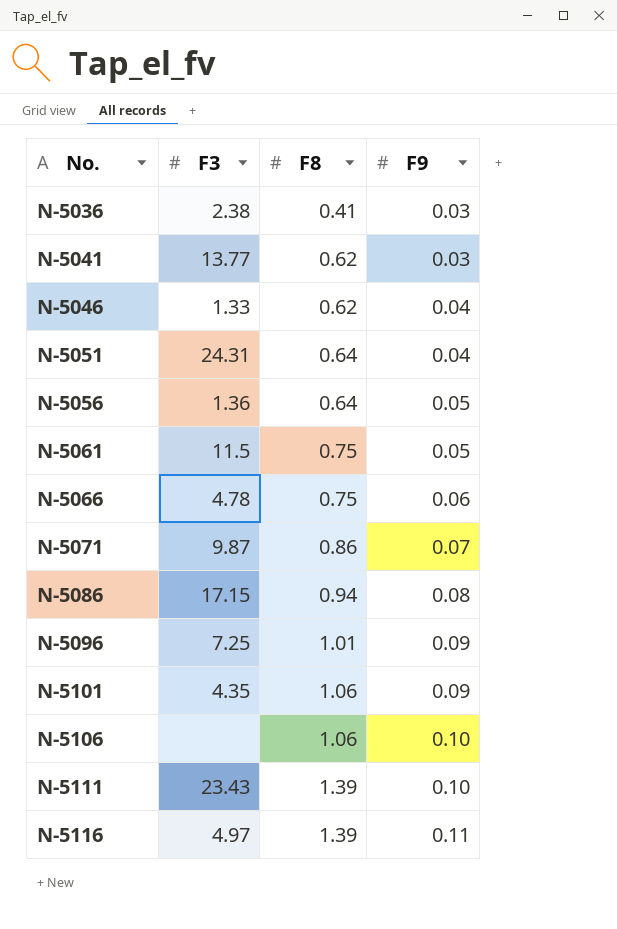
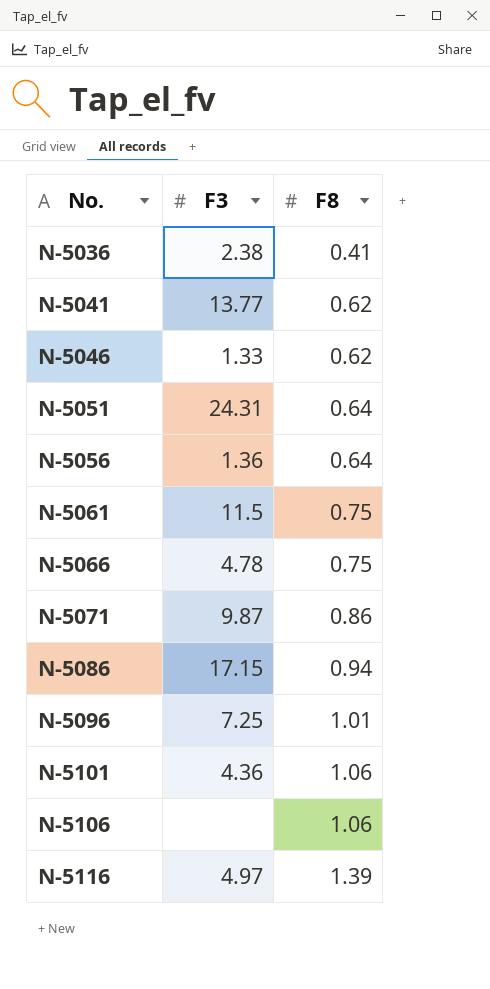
column F9 | position: 4 -> none
row N-5111: 23.43 | 1.39 | 0.10 -> none
N-5101 | F3: 4.35 -> 4.36

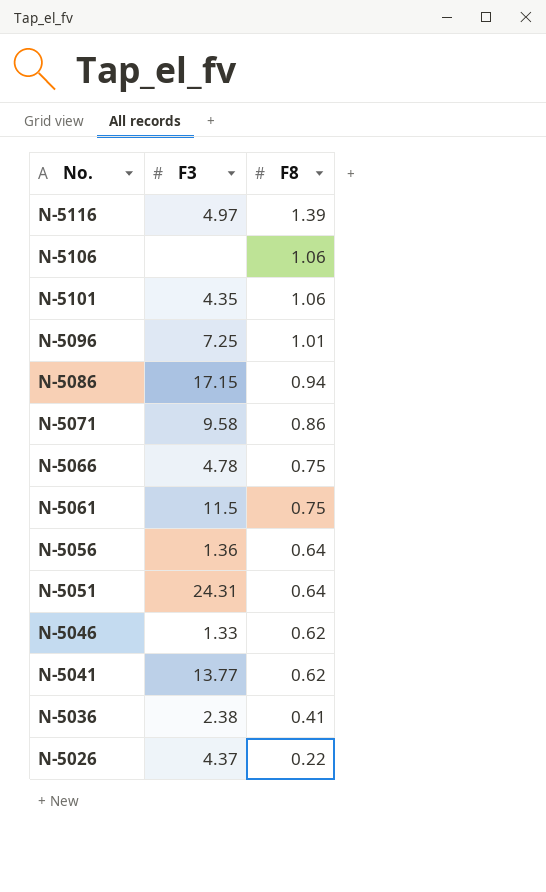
row order: No. ascending -> No. descending
N-5101 | F3: 4.36 -> 4.35
N-5071 | F3: 9.87 -> 9.58
row N-5026: none -> 4.37 | 0.22

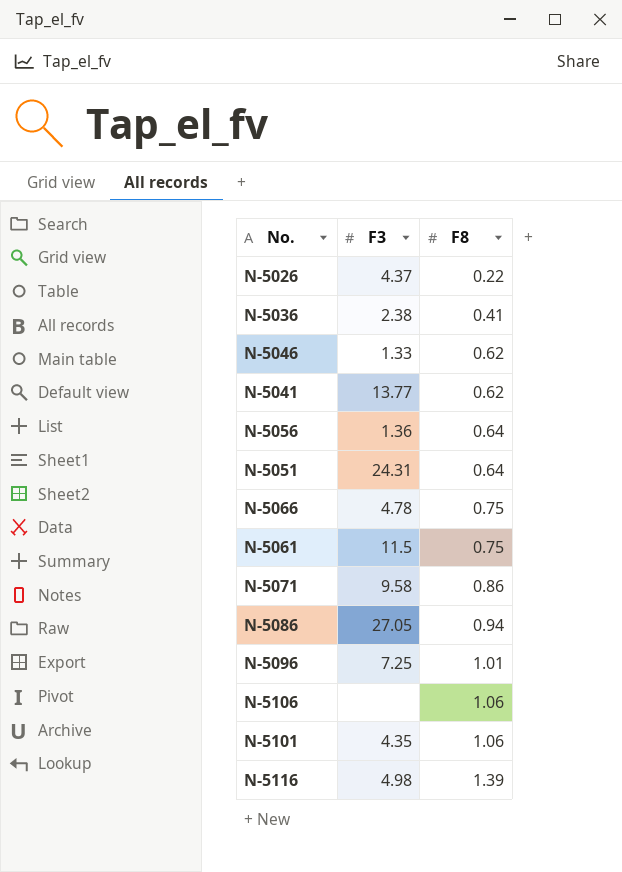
row order: No. descending -> F8 ascending
N-5086 | F3: 17.15 -> 27.05
N-5116 | F3: 4.97 -> 4.98

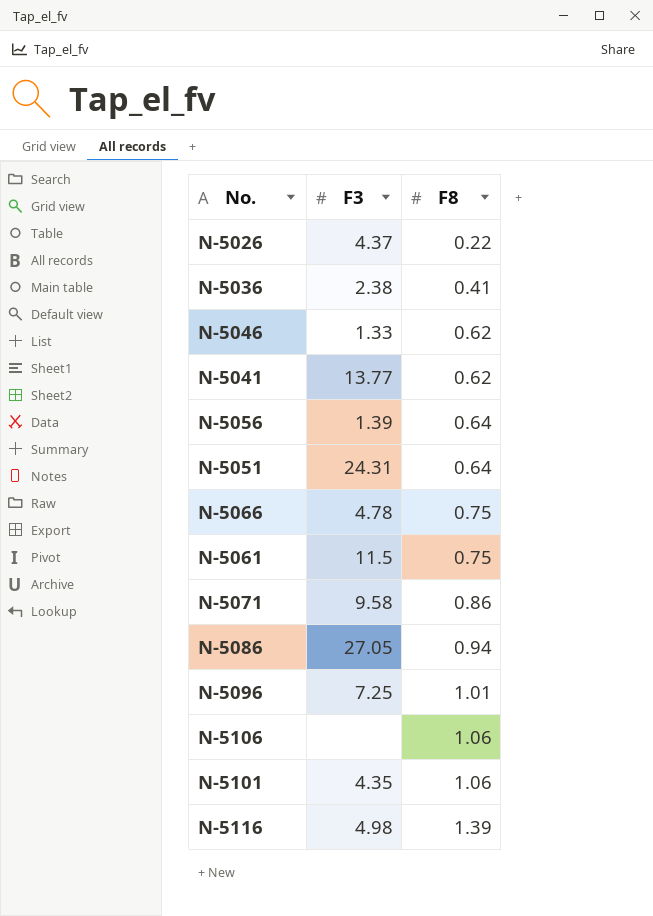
N-5056 | F3: 1.36 -> 1.39

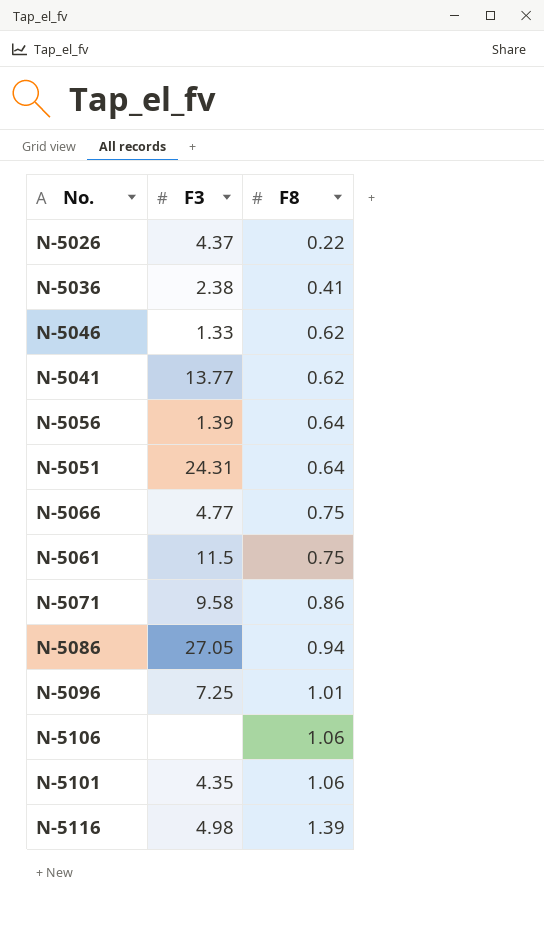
N-5066 | F3: 4.78 -> 4.77

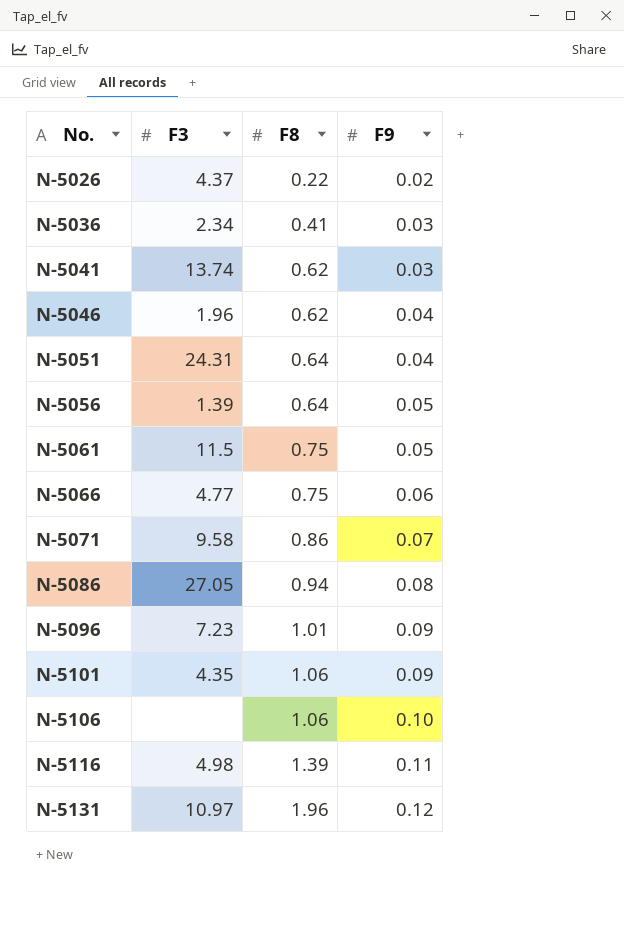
row order: F8 ascending -> No. ascending
column F9 | position: none -> 4
N-5036 | F3: 2.38 -> 2.34
N-5041 | F3: 13.77 -> 13.74
N-5046 | F3: 1.33 -> 1.96
N-5096 | F3: 7.25 -> 7.23
row N-5131: none -> 10.97 | 1.96 | 0.12

